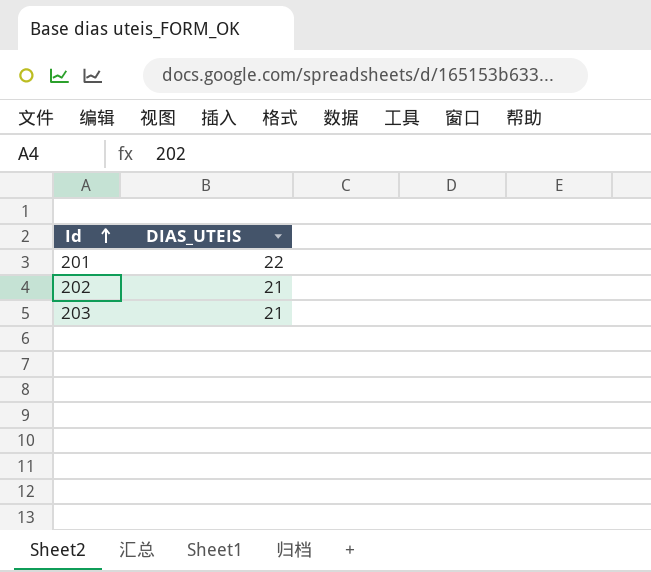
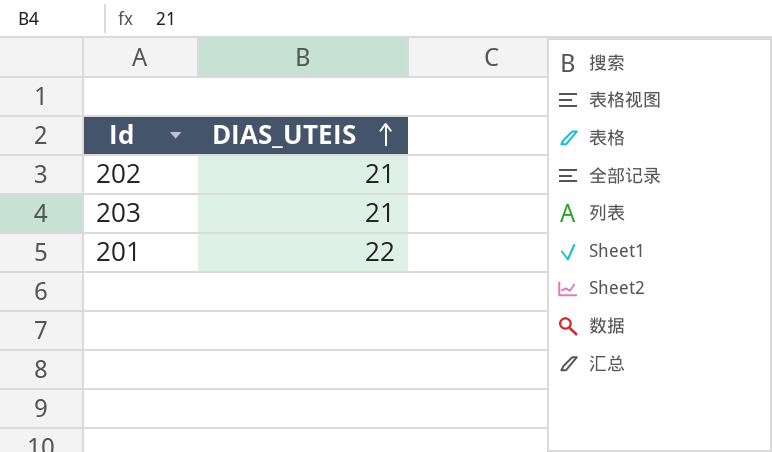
row order: Id ascending -> DIAS_UTEIS ascending

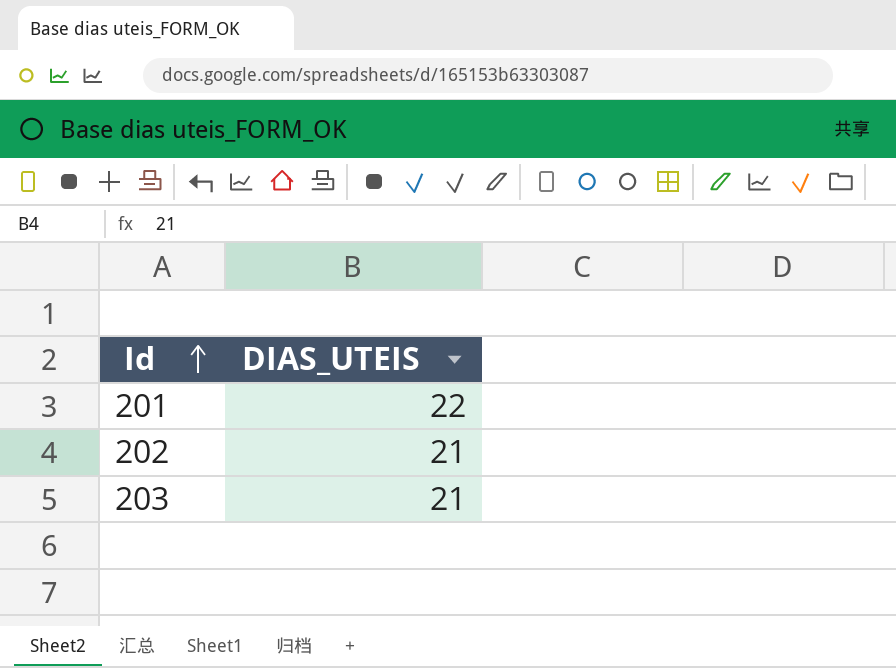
row order: DIAS_UTEIS ascending -> Id ascending

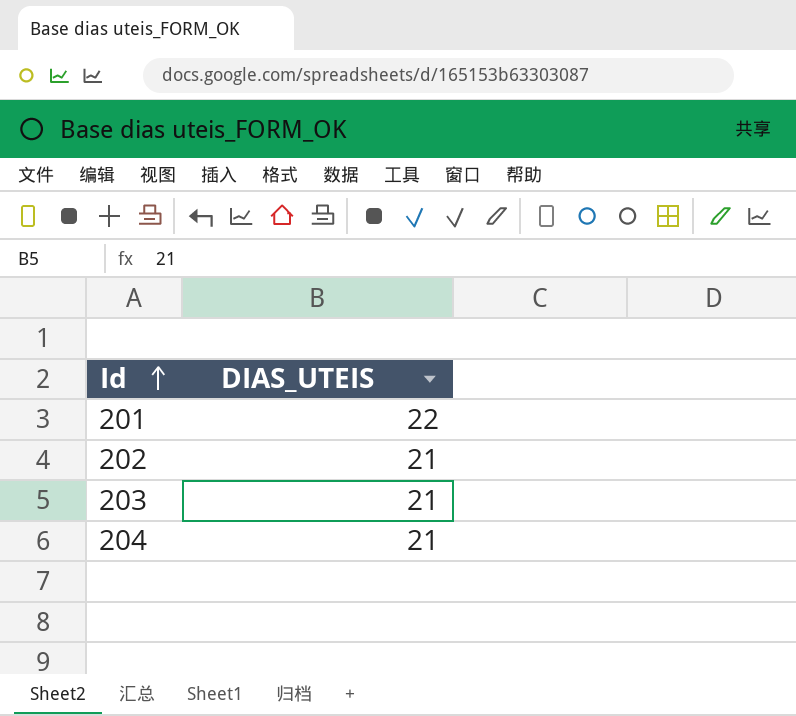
row 204: none -> 21

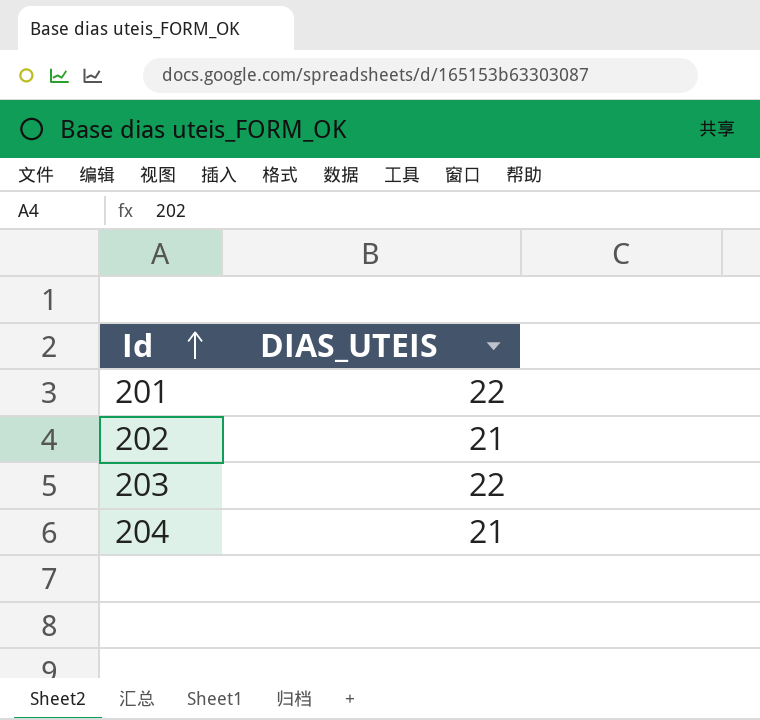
203 | DIAS_UTEIS: 21 -> 22

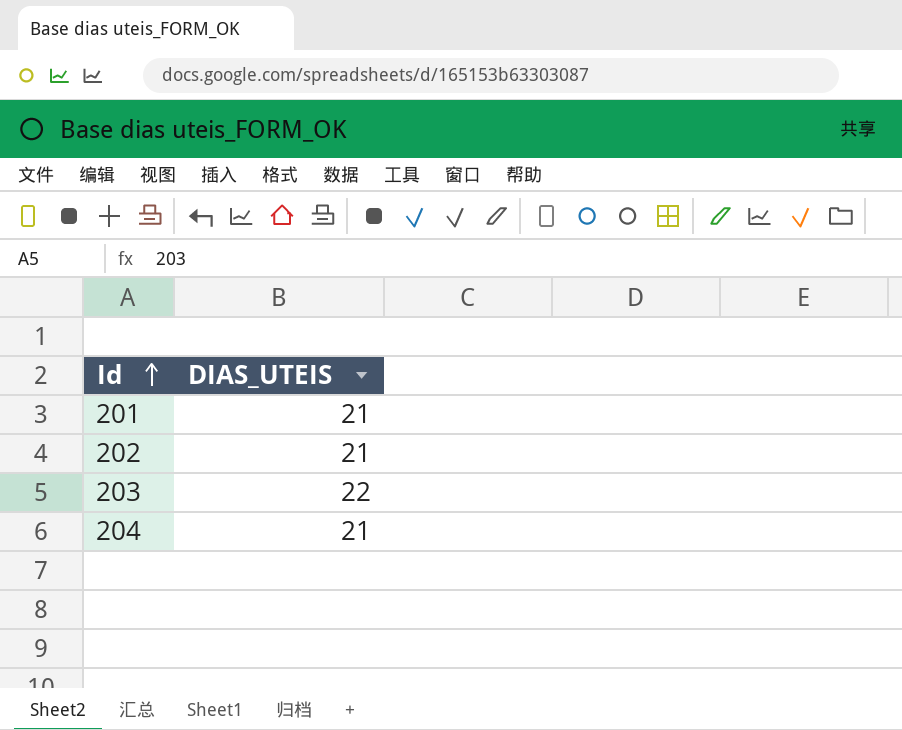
201 | DIAS_UTEIS: 22 -> 21

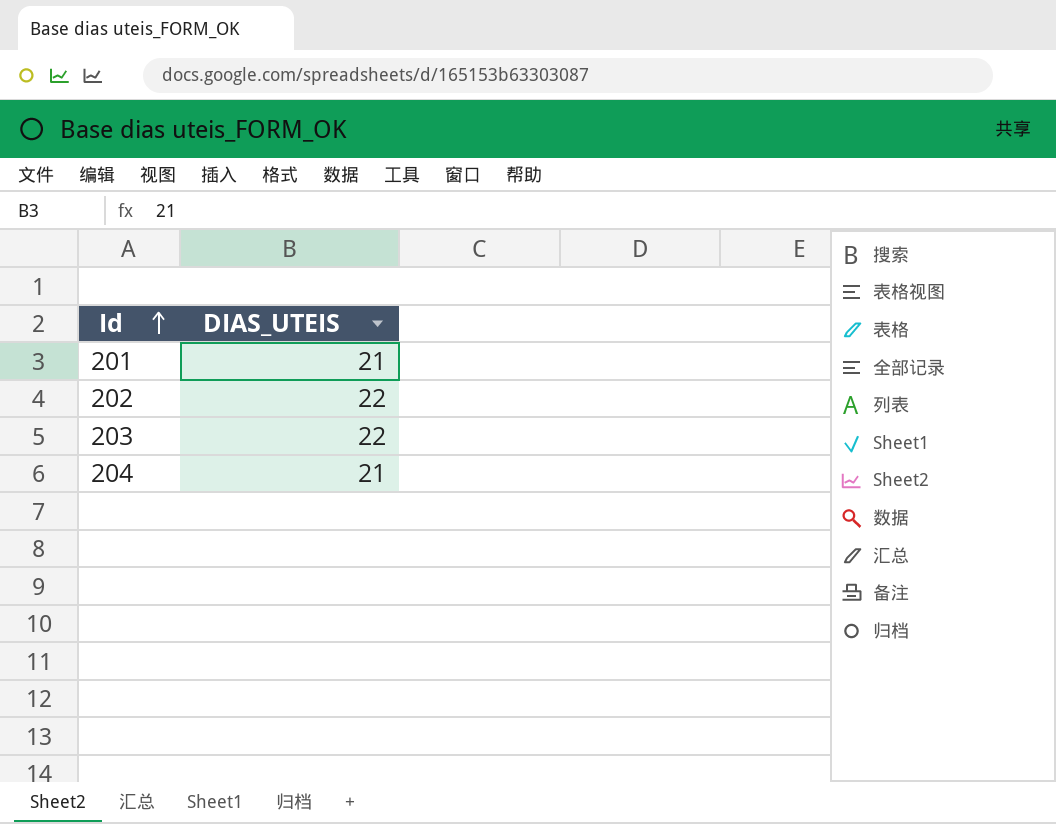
202 | DIAS_UTEIS: 21 -> 22

